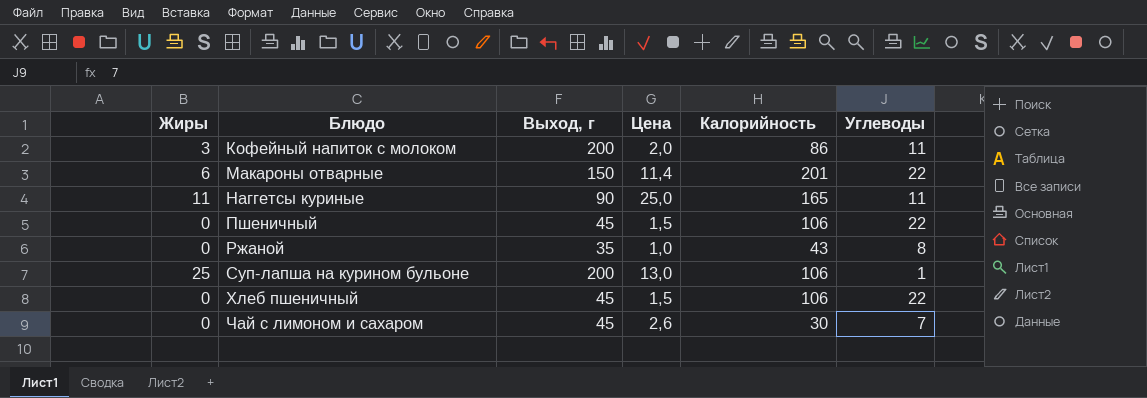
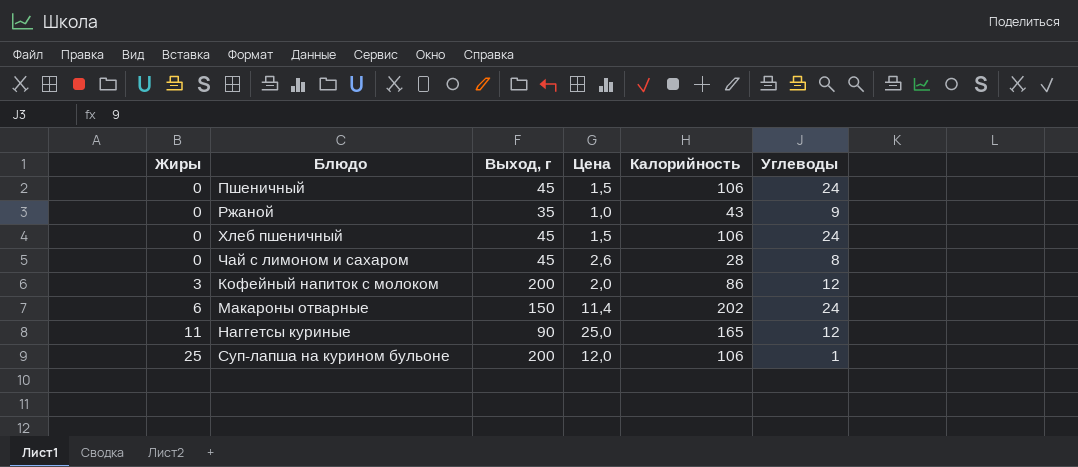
row order: Блюдо ascending -> Жиры ascending
Пшеничный | Углеводы: 22 -> 24
Ржаной | Углеводы: 8 -> 9
Хлеб пшеничный | Углеводы: 22 -> 24
Чай с лимоном и сахаром | Калорийность: 30 -> 28
Чай с лимоном и сахаром | Углеводы: 7 -> 8
Кофейный напиток с молоком | Углеводы: 11 -> 12
Макароны отварные | Калорийность: 201 -> 202
Макароны отварные | Углеводы: 22 -> 24
Наггетсы куриные | Углеводы: 11 -> 12
Суп-лапша на курином бульоне | Цена: 13,0 -> 12,0

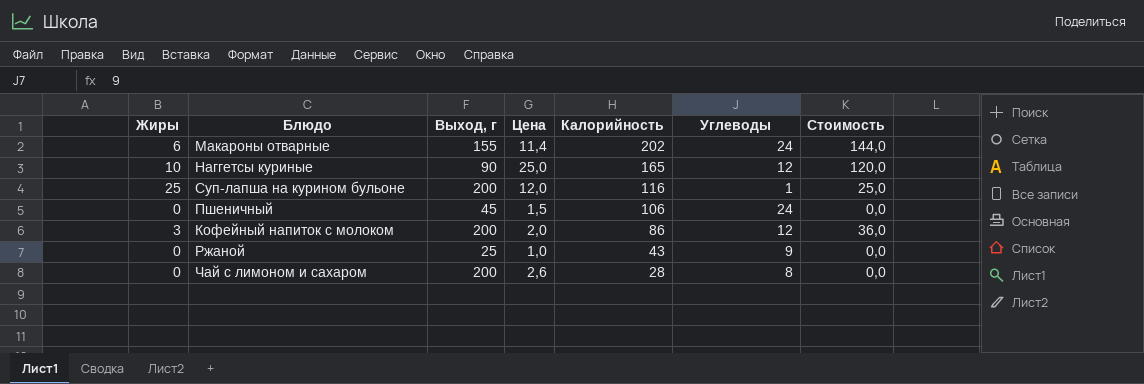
row order: Жиры ascending -> Калорийность descending
column Стоимость | formula: none -> [Жиры] * [Углеводы]
row Хлеб пшеничный: 0 | 45 | 1,5 | 106 | 24 -> none
Макароны отварные | Выход, г: 150 -> 155
Наггетсы куриные | Жиры: 11 -> 10
Суп-лапша на курином бульоне | Калорийность: 106 -> 116
Ржаной | Выход, г: 35 -> 25
Чай с лимоном и сахаром | Выход, г: 45 -> 200

